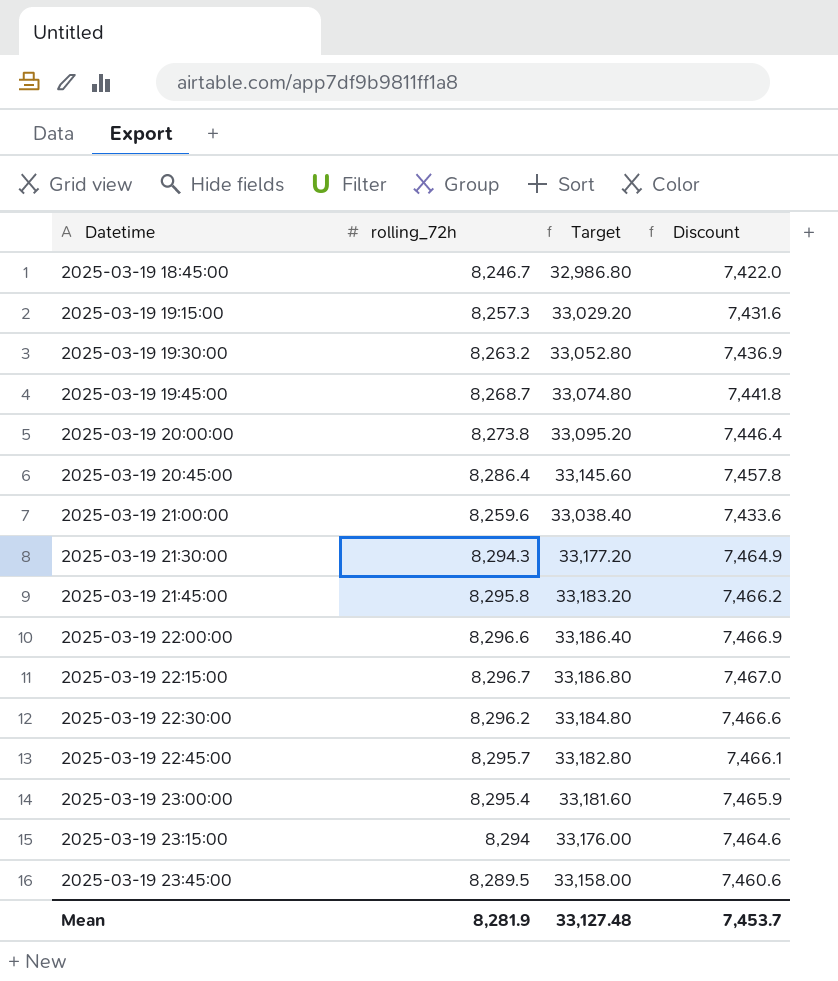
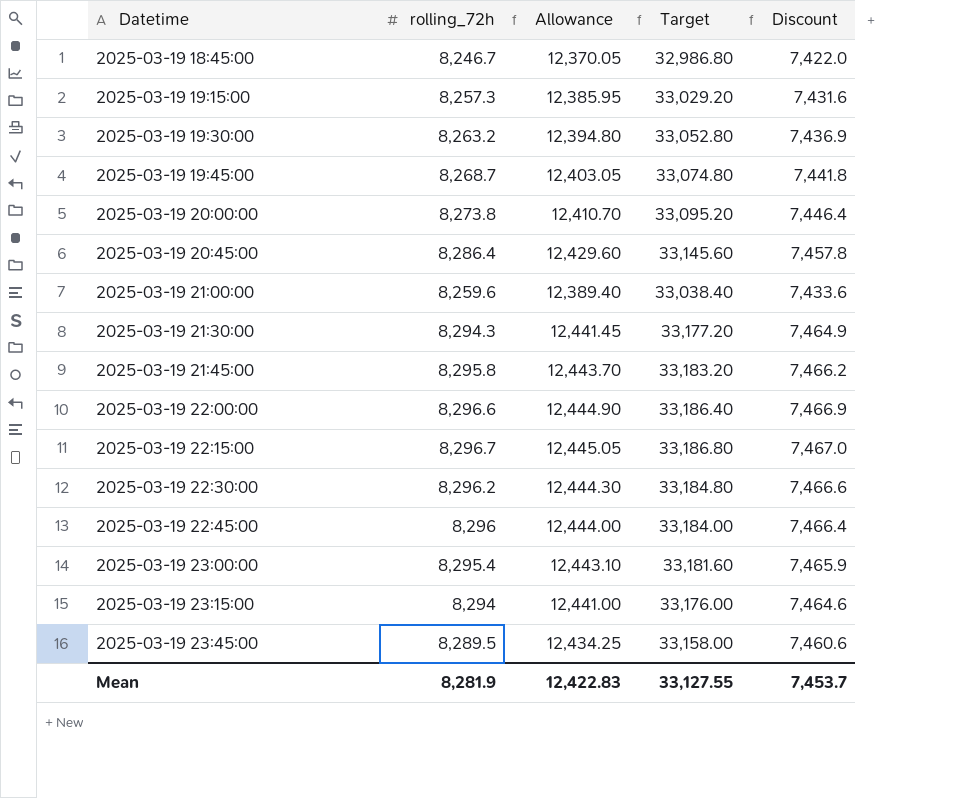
column Allowance | formula: none -> [rolling_72h] * 1.5
2025-03-19 22:45:00 | rolling_72h: 8,295.7 -> 8,296
2025-03-19 22:45:00 | Target: 33,182.80 -> 33,184.00
2025-03-19 22:45:00 | Discount: 7,466.1 -> 7,466.4
Mean | Target: 33,127.48 -> 33,127.55

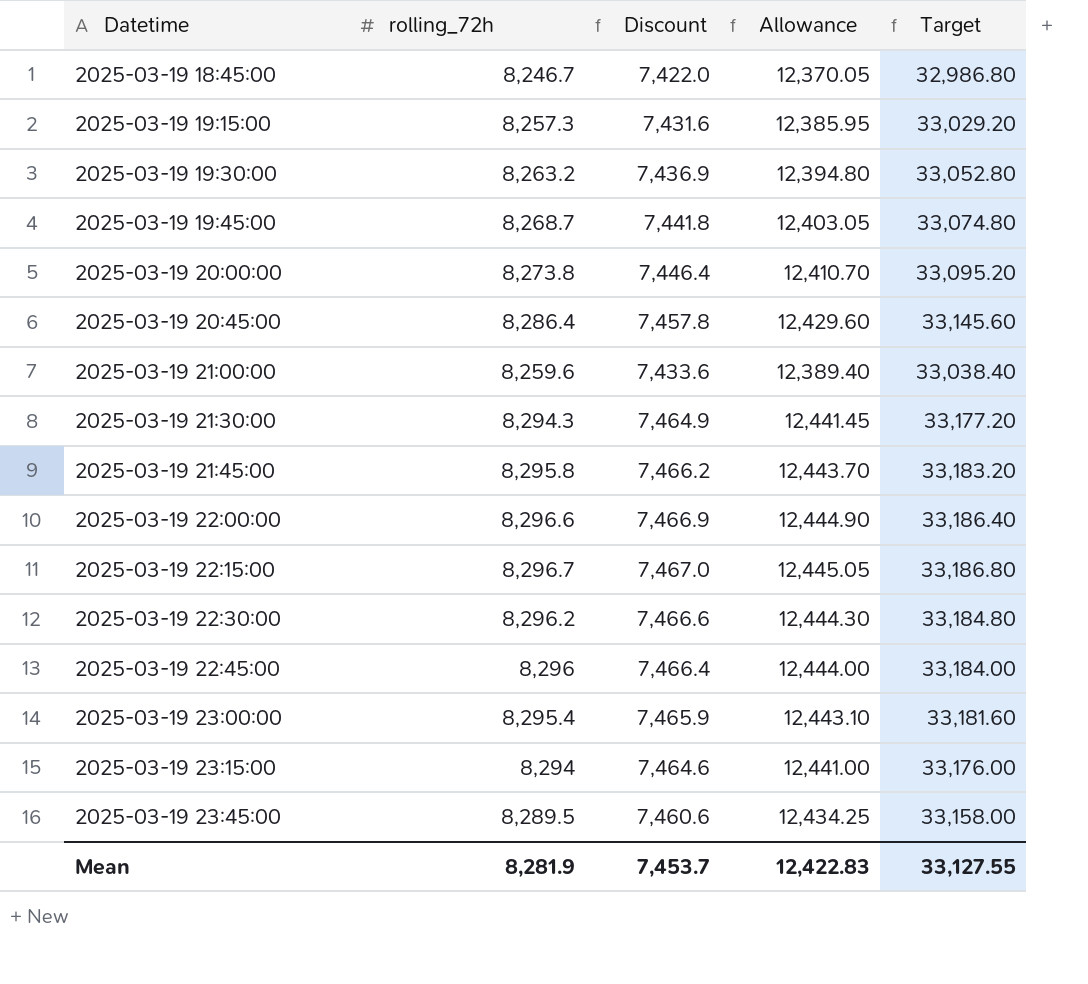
column Discount | position: 5 -> 3

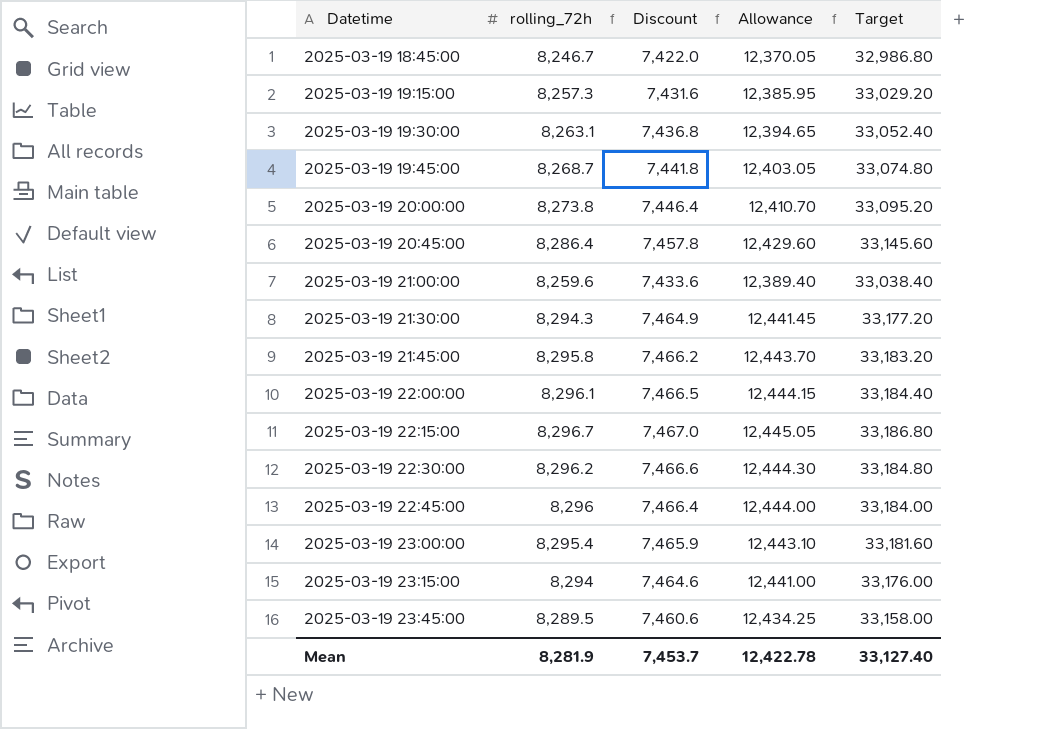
2025-03-19 19:30:00 | rolling_72h: 8,263.2 -> 8,263.1
2025-03-19 19:30:00 | Discount: 7,436.9 -> 7,436.8
2025-03-19 19:30:00 | Allowance: 12,394.80 -> 12,394.65
2025-03-19 19:30:00 | Target: 33,052.80 -> 33,052.40
2025-03-19 22:00:00 | rolling_72h: 8,296.6 -> 8,296.1
2025-03-19 22:00:00 | Discount: 7,466.9 -> 7,466.5
2025-03-19 22:00:00 | Allowance: 12,444.90 -> 12,444.15
2025-03-19 22:00:00 | Target: 33,186.40 -> 33,184.40
Mean | Allowance: 12,422.83 -> 12,422.78
Mean | Target: 33,127.55 -> 33,127.40

